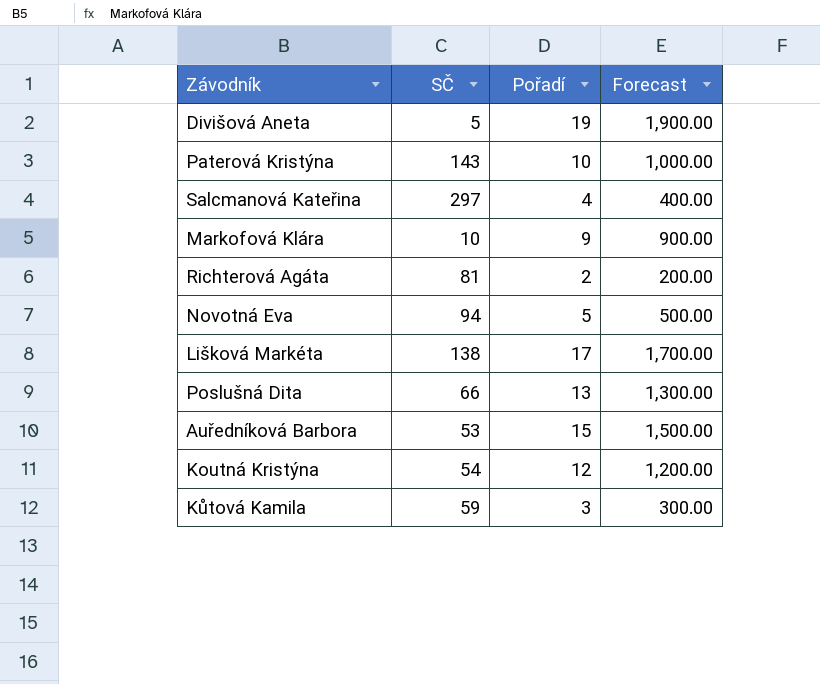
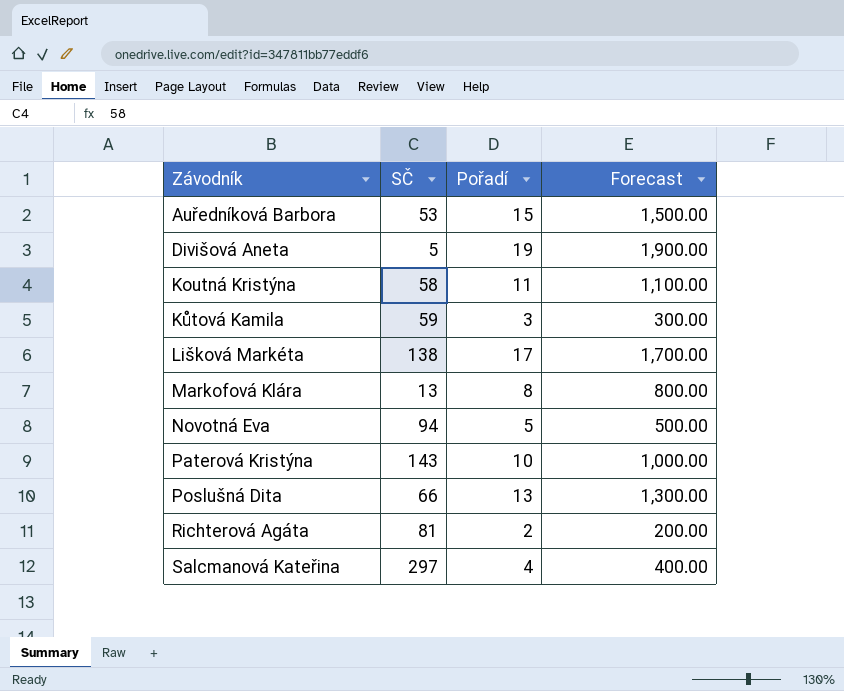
row order: none -> Závodník ascending
Koutná Kristýna | SČ: 54 -> 58
Koutná Kristýna | Pořadí: 12 -> 11
Koutná Kristýna | Forecast: 1,200.00 -> 1,100.00
Markofová Klára | SČ: 10 -> 13
Markofová Klára | Pořadí: 9 -> 8
Markofová Klára | Forecast: 900.00 -> 800.00

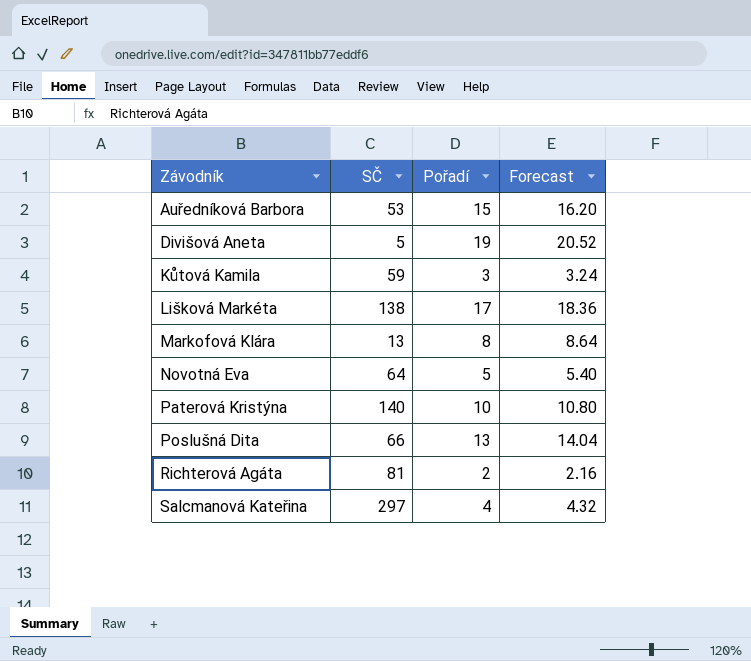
column Forecast | formula: [Pořadí] * 100 -> [Pořadí] * 1.08
row Koutná Kristýna: 58 | 11 | 1,100.00 -> none
Novotná Eva | SČ: 94 -> 64
Paterová Kristýna | SČ: 143 -> 140

